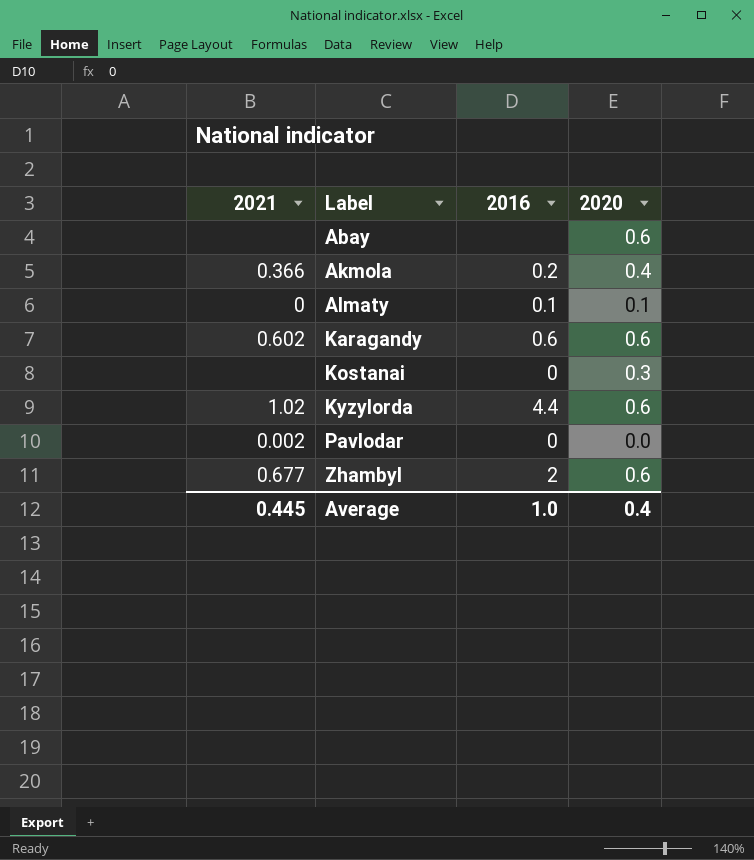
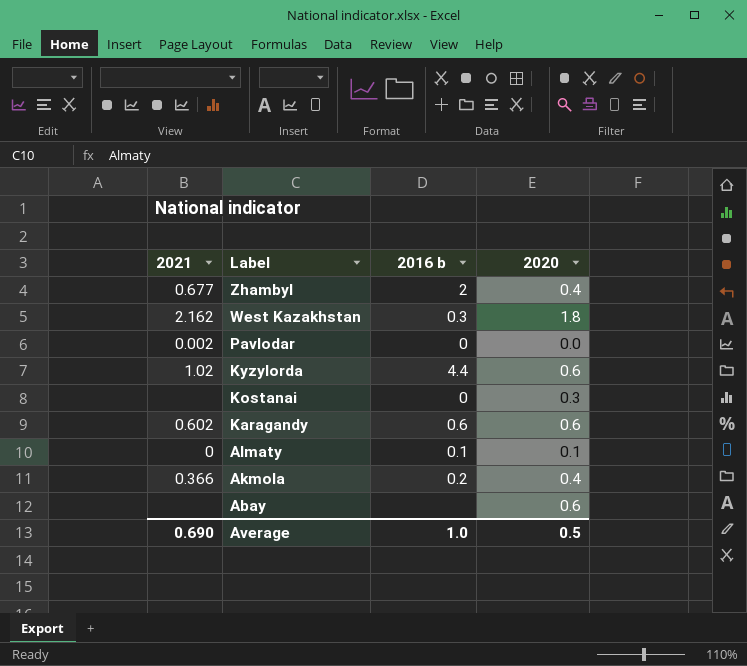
row order: Label ascending -> Label descending
column name: 2016 -> 2016 b
Zhambyl | 2020: 0.6 -> 0.4
row West Kazakhstan: none -> 2.162 | 0.3 | 1.8
Average | 2021: 0.445 -> 0.690
Average | 2020: 0.4 -> 0.5

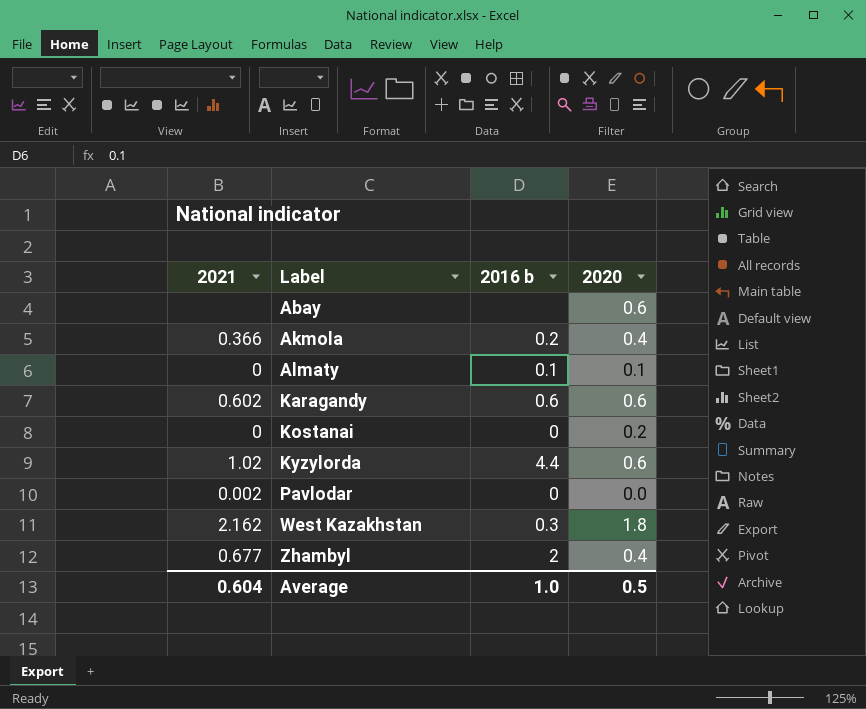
row order: Label descending -> Label ascending
Kostanai | 2021: none -> 0
Kostanai | 2020: 0.3 -> 0.2
Average | 2021: 0.690 -> 0.604

